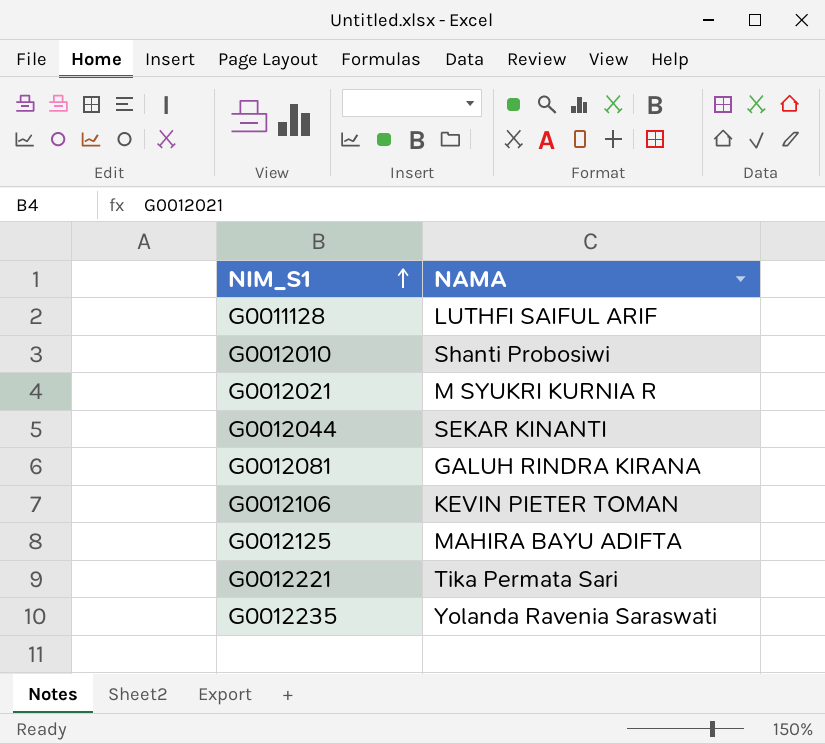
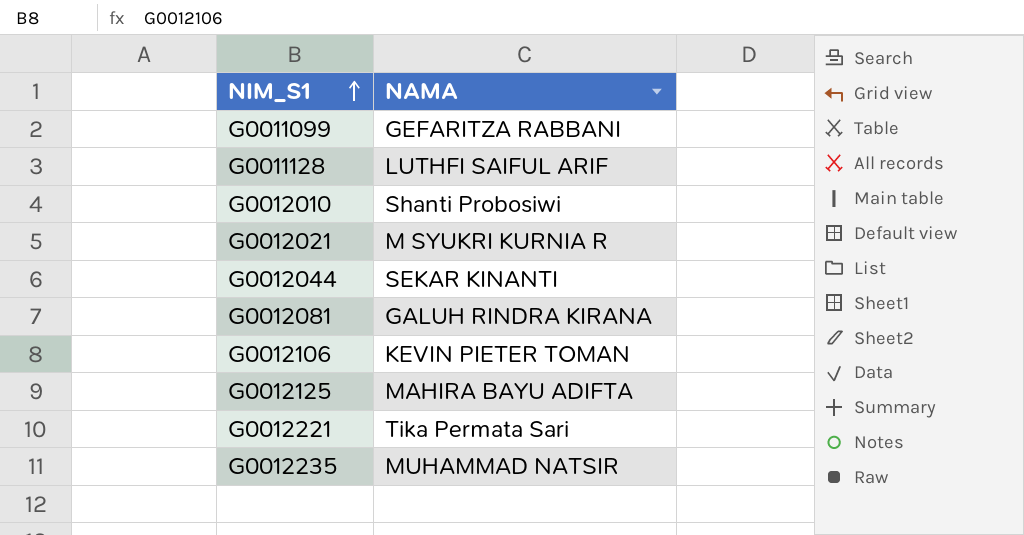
row G0011099: none -> GEFARITZA RABBANI
G0012235 | NAMA: Yolanda Ravenia Saraswati -> MUHAMMAD NATSIR

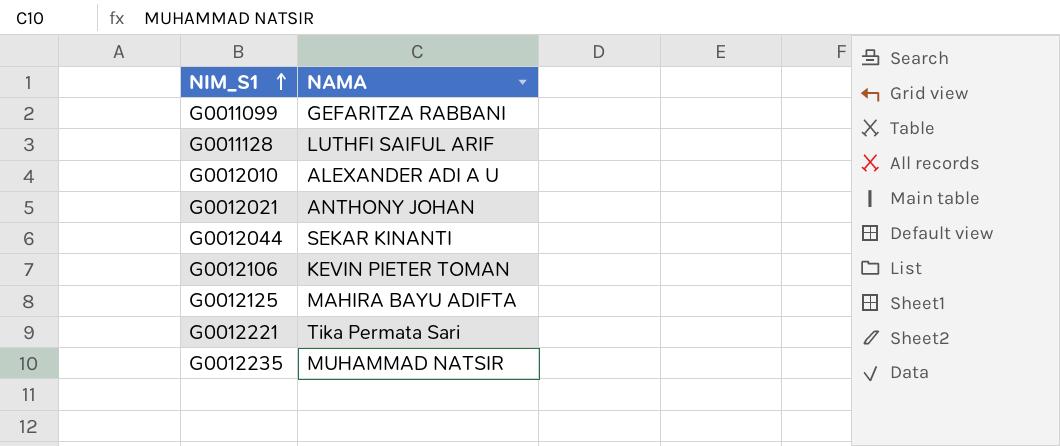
row G0012081: GALUH RINDRA KIRANA -> none
G0012010 | NAMA: Shanti Probosiwi -> ALEXANDER ADI A U
G0012021 | NAMA: M SYUKRI KURNIA R -> ANTHONY JOHAN

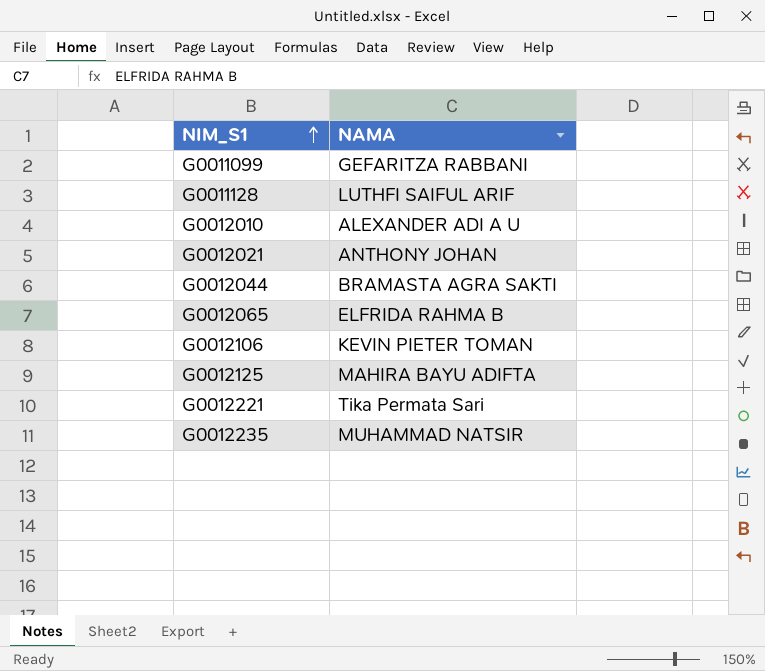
G0012044 | NAMA: SEKAR KINANTI -> BRAMASTA AGRA SAKTI
row G0012065: none -> ELFRIDA RAHMA B

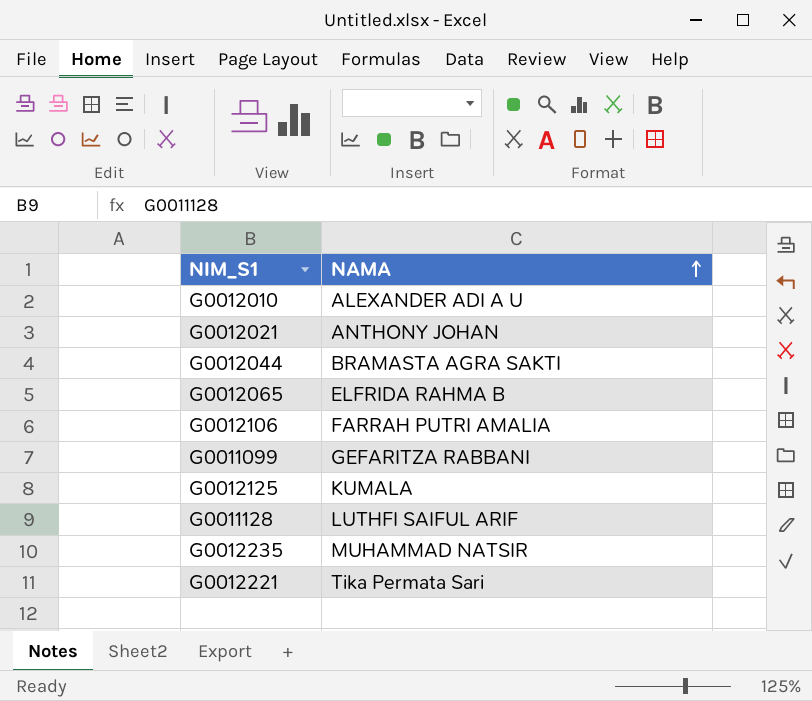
row order: NIM_S1 ascending -> NAMA ascending
G0012106 | NAMA: KEVIN PIETER TOMAN -> FARRAH PUTRI AMALIA
G0012125 | NAMA: MAHIRA BAYU ADIFTA -> KUMALA

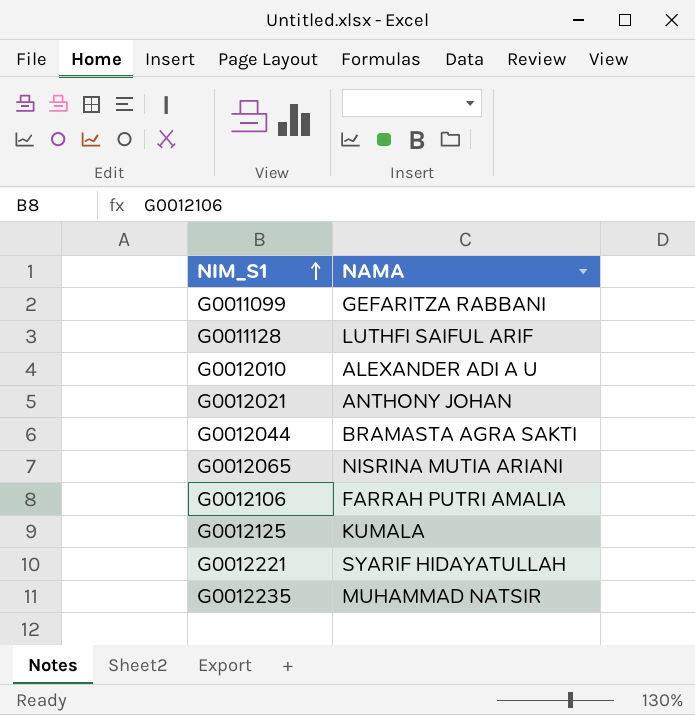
row order: NAMA ascending -> NIM_S1 ascending
G0012065 | NAMA: ELFRIDA RAHMA B -> NISRINA MUTIA ARIANI
G0012221 | NAMA: Tika Permata Sari -> SYARIF HIDAYATULLAH

